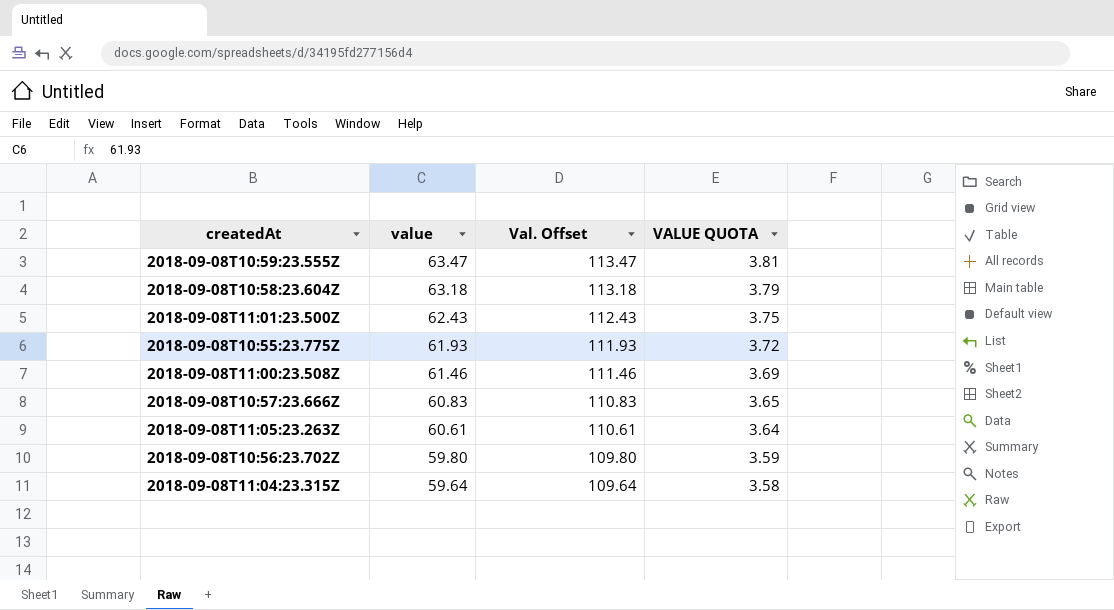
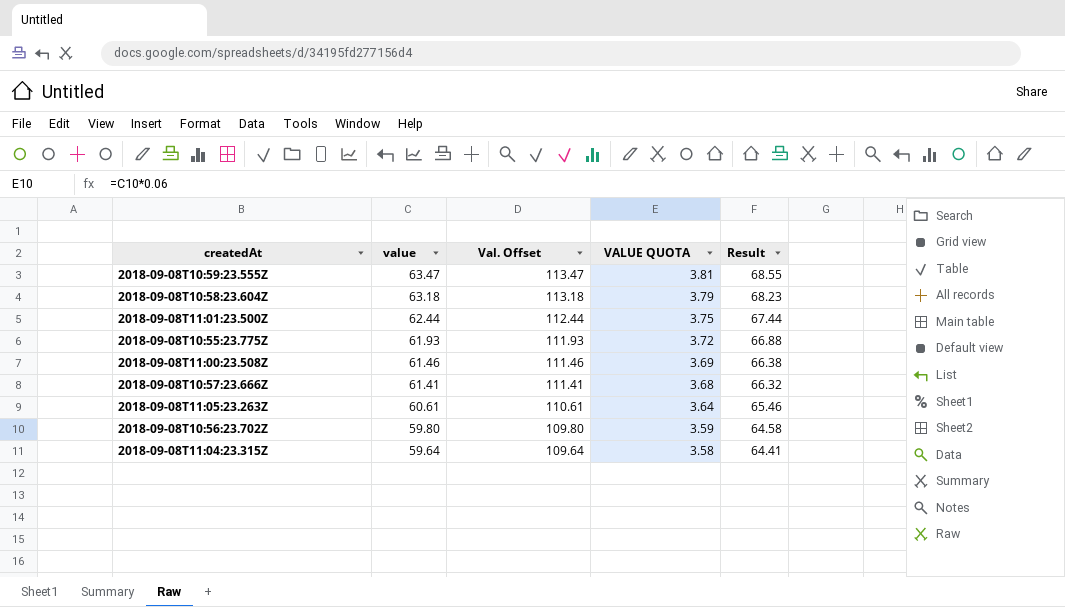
column Result | formula: none -> [value] * 1.08
2018-09-08T11:01:23.500Z | value: 62.43 -> 62.44
2018-09-08T11:01:23.500Z | Val. Offset: 112.43 -> 112.44
2018-09-08T10:57:23.666Z | value: 60.83 -> 61.41
2018-09-08T10:57:23.666Z | Val. Offset: 110.83 -> 111.41
2018-09-08T10:57:23.666Z | VALUE QUOTA: 3.65 -> 3.68

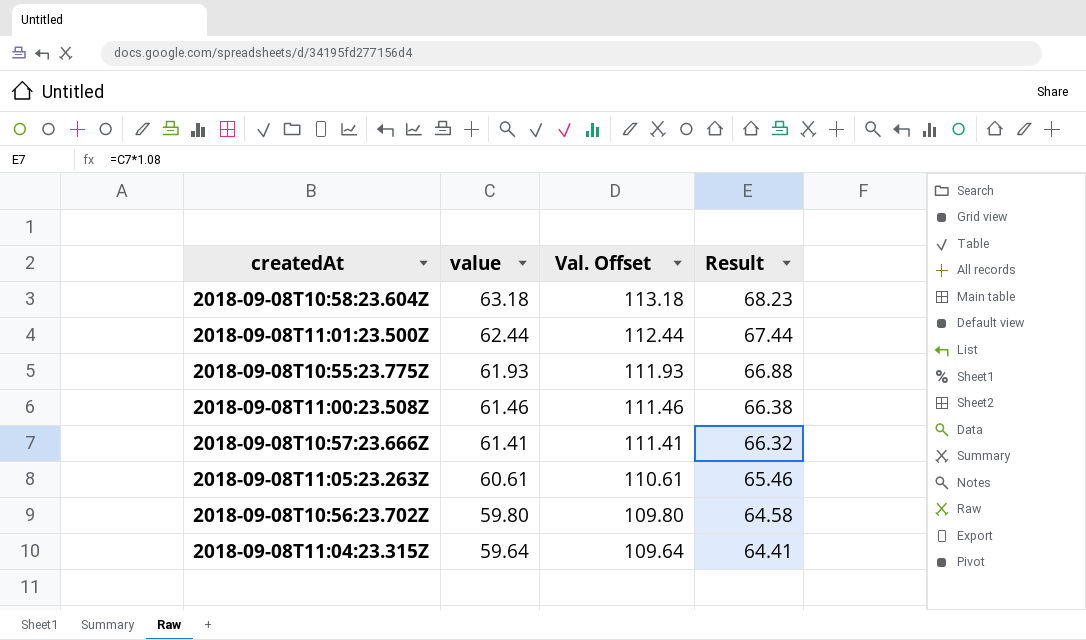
column VALUE QUOTA | formula: [value] * 0.06 -> none
row 2018-09-08T10:59:23.555Z: 63.47 | 113.47 | 3.81 | 68.55 -> none

